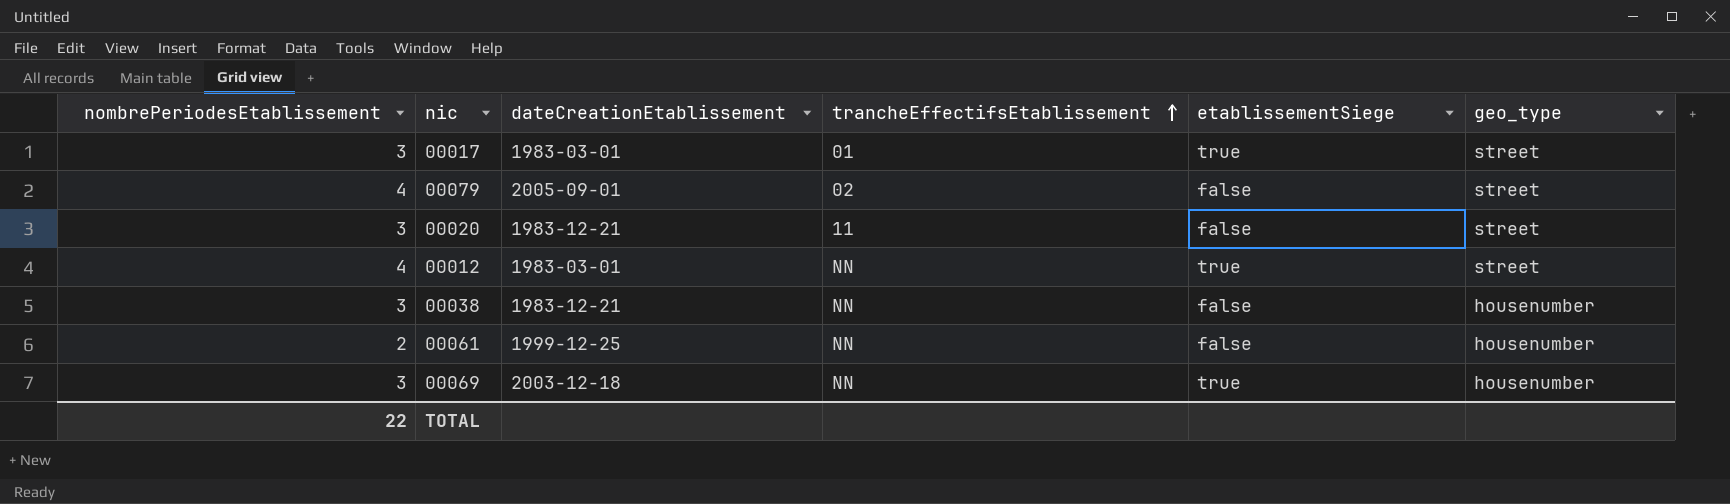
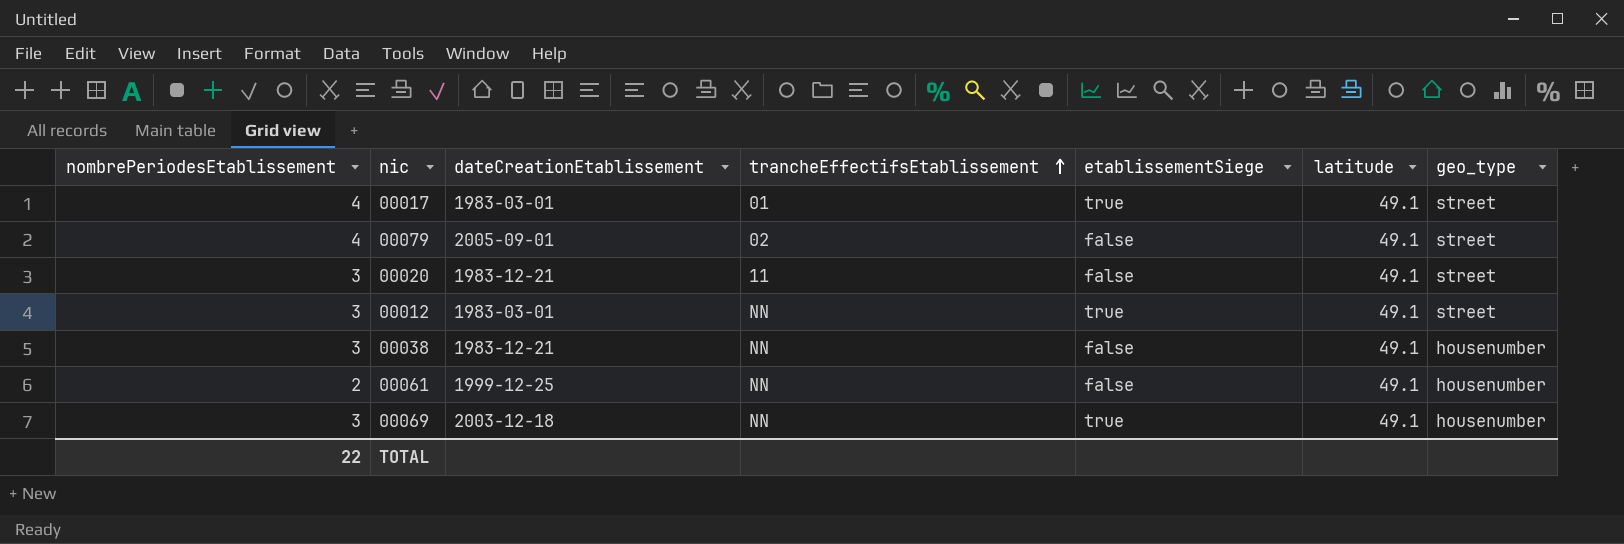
column latitude | position: none -> 6
00017 | nombrePeriodesEtablissement: 3 -> 4
00012 | nombrePeriodesEtablissement: 4 -> 3

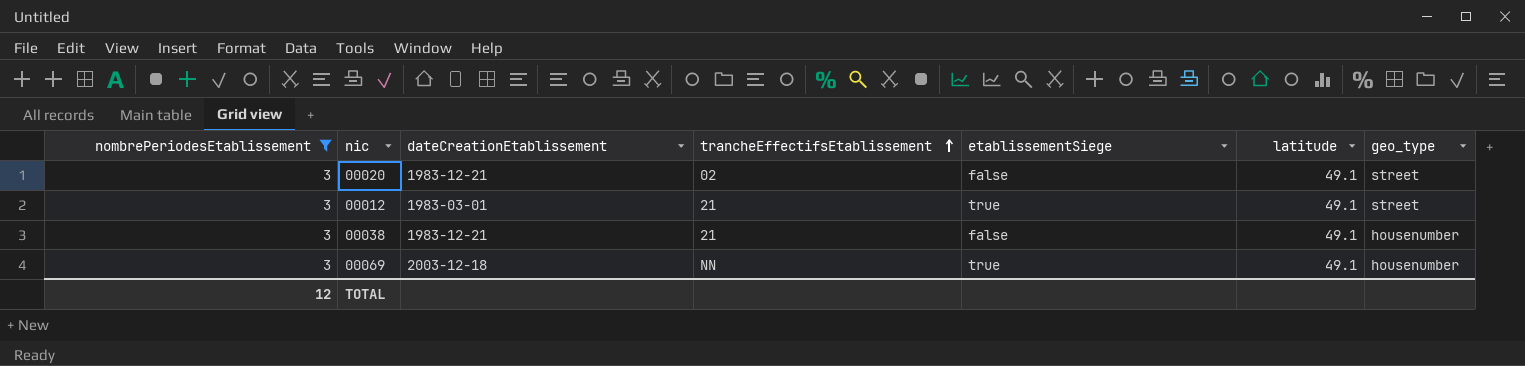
filter: none -> nombrePeriodesEtablissement = 3
00020 | trancheEffectifsEtablissement: 11 -> 02
00012 | trancheEffectifsEtablissement: NN -> 21
00038 | trancheEffectifsEtablissement: NN -> 21
TOTAL | nombrePeriodesEtablissement: 22 -> 12

